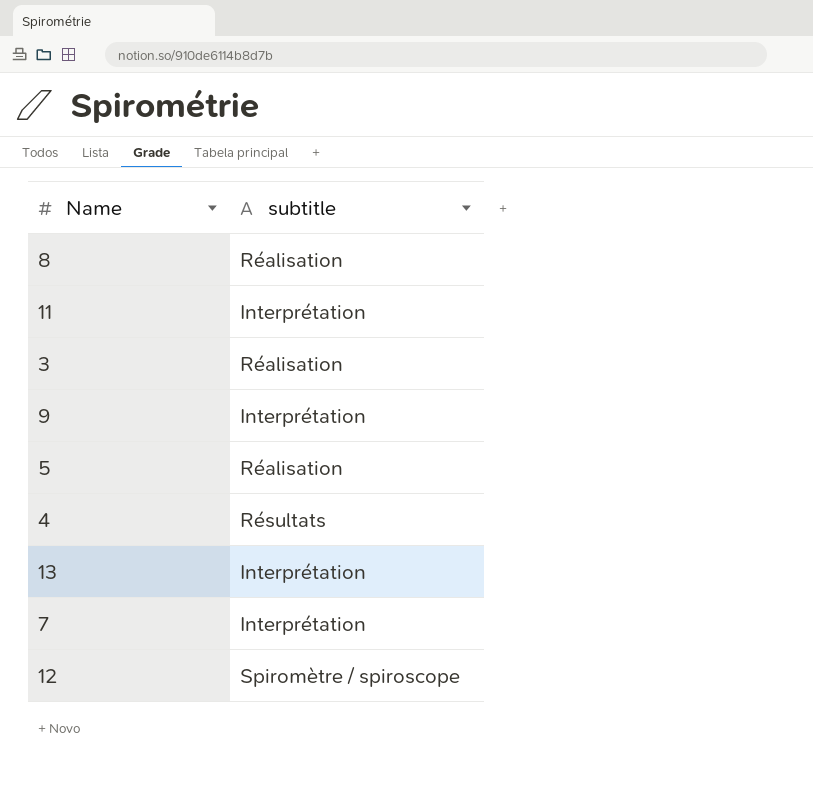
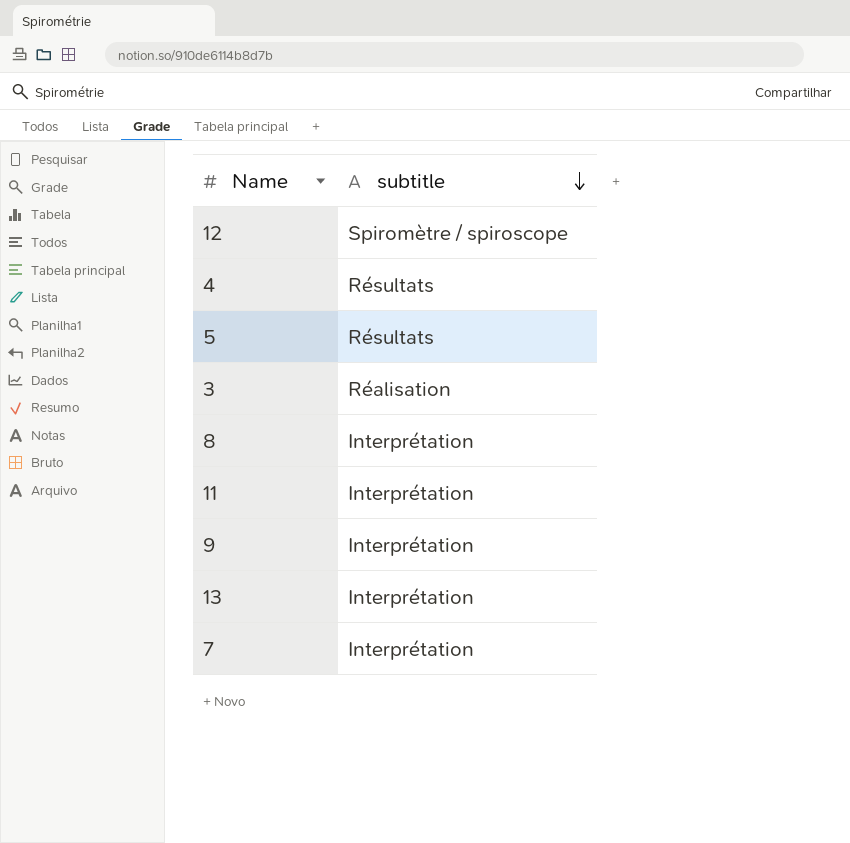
row order: none -> subtitle descending
5 | subtitle: Réalisation -> Résultats
8 | subtitle: Réalisation -> Interprétation

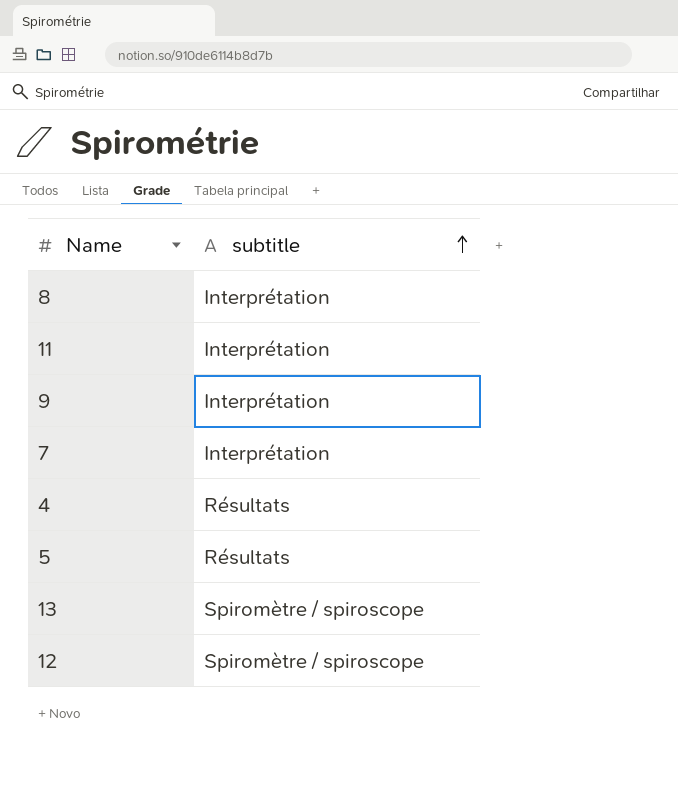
row order: subtitle descending -> subtitle ascending
row 3: Réalisation -> none
13 | subtitle: Interprétation -> Spiromètre / spiroscope

